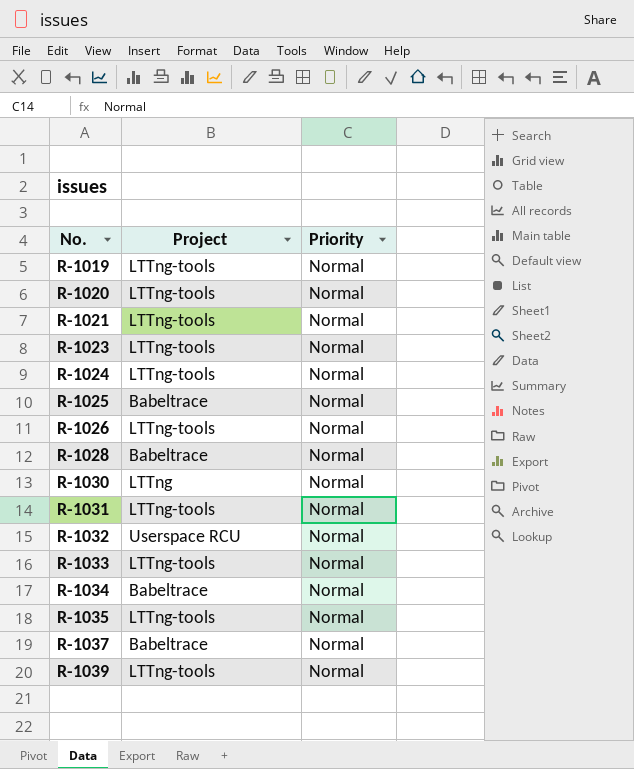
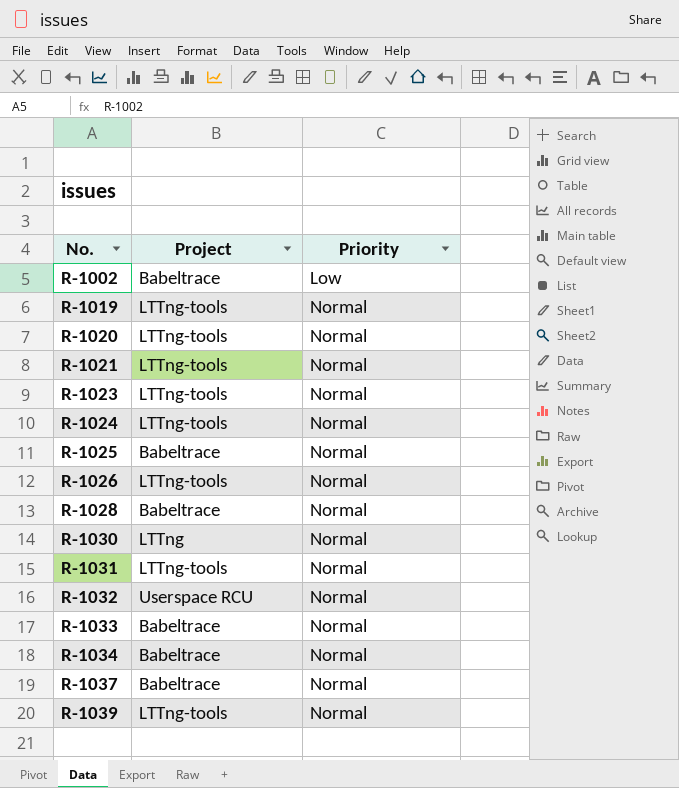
row R-1035: LTTng-tools | Normal -> none
row R-1002: none -> Babeltrace | Low
R-1033 | Project: LTTng-tools -> Babeltrace

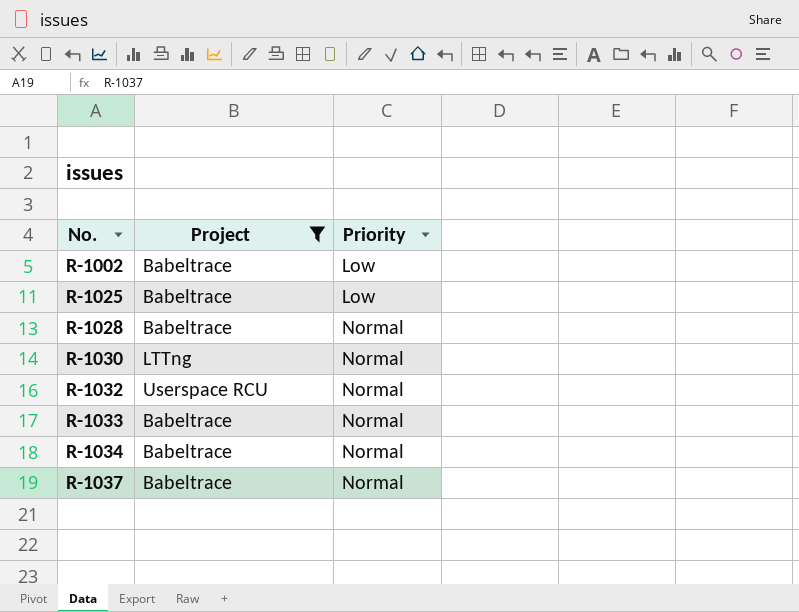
filter: none -> Project != LTTng-tools
R-1025 | Priority: Normal -> Low

